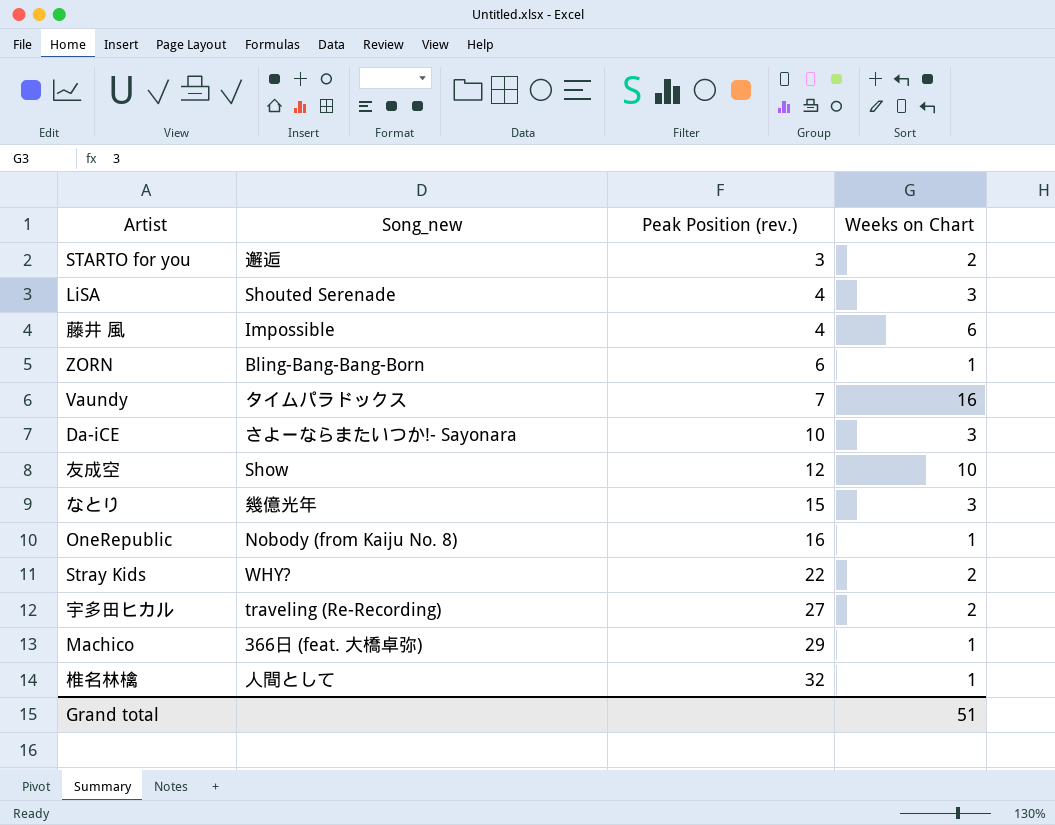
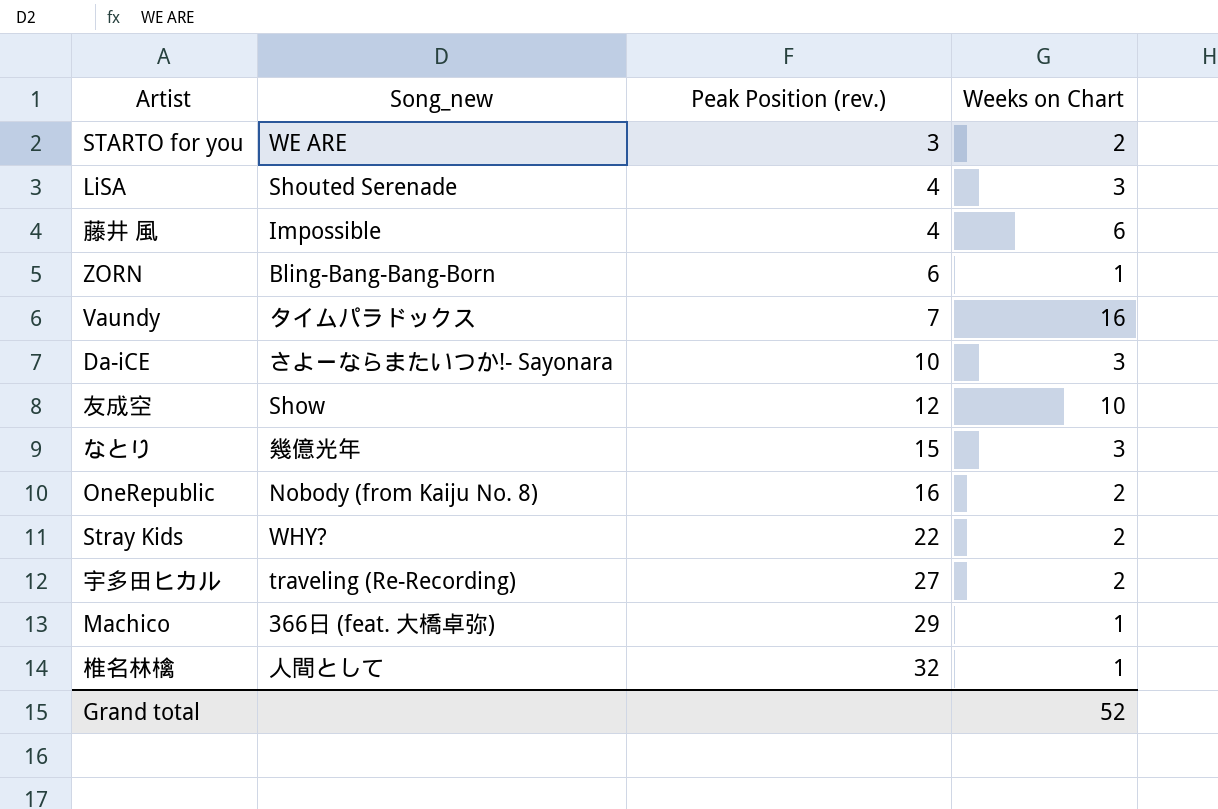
STARTO for you | Song_new: 邂逅 -> WE ARE
OneRepublic | Weeks on Chart: 1 -> 2
Grand total | Weeks on Chart: 51 -> 52

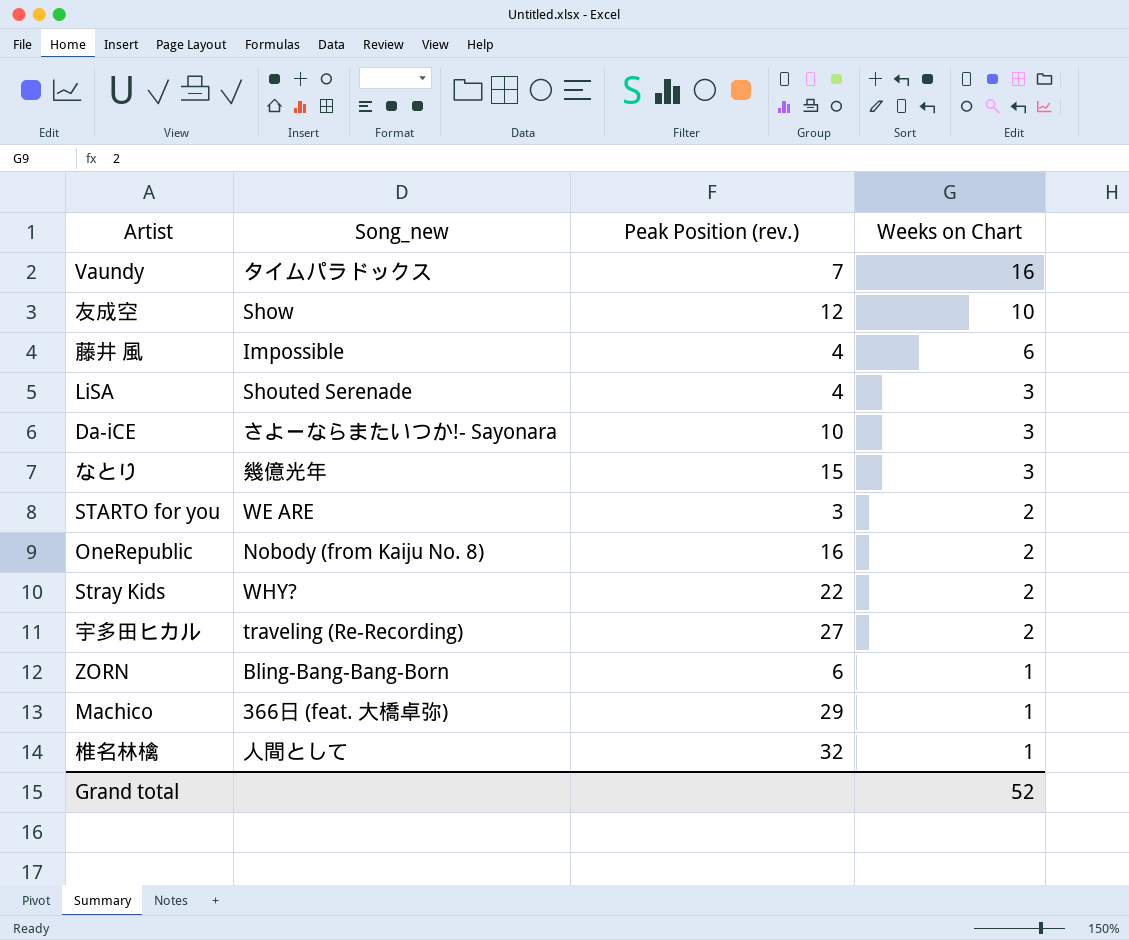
row order: Peak Position (rev.) ascending -> Weeks on Chart descending

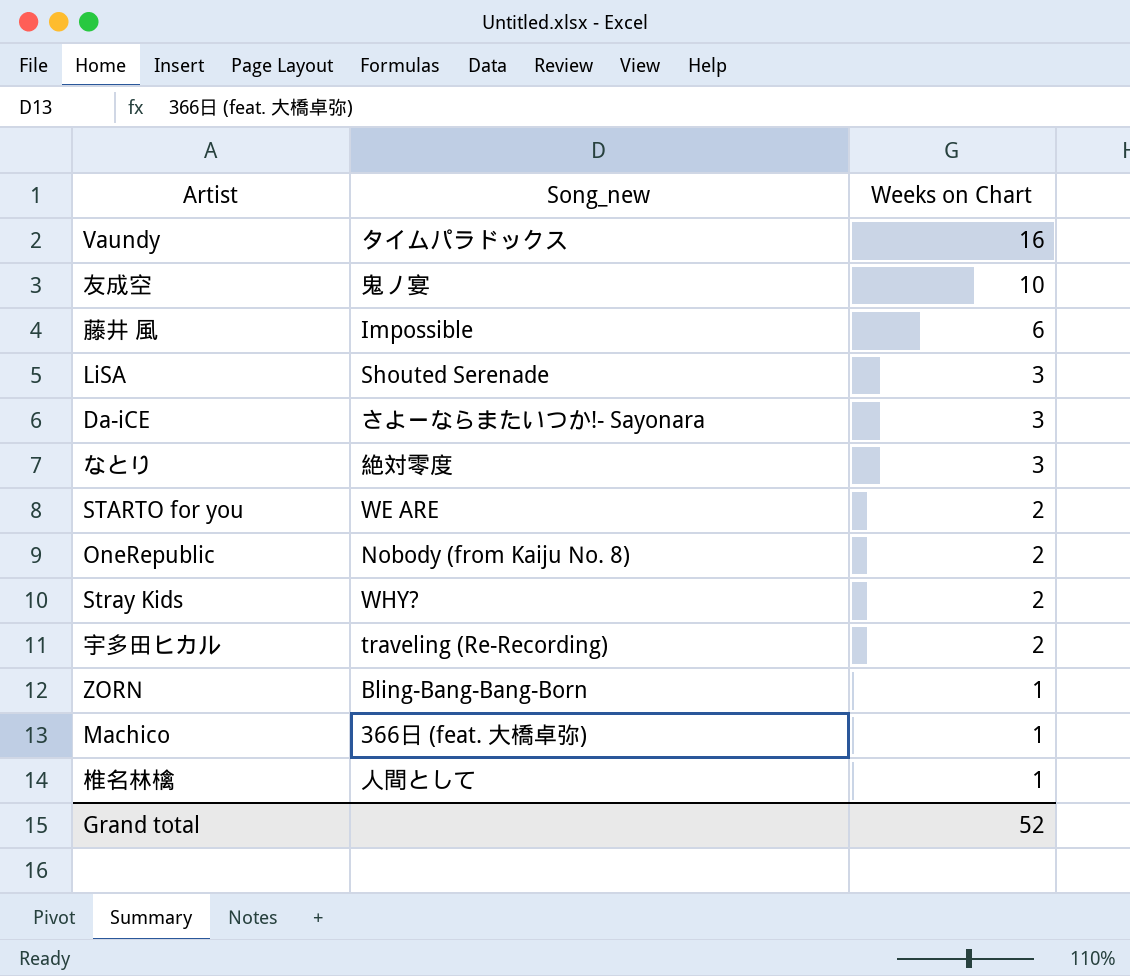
column Peak Position (rev.) | position: 3 -> none
友成空 | Song_new: Show -> 鬼ノ宴
なとり | Song_new: 幾億光年 -> 絶対零度

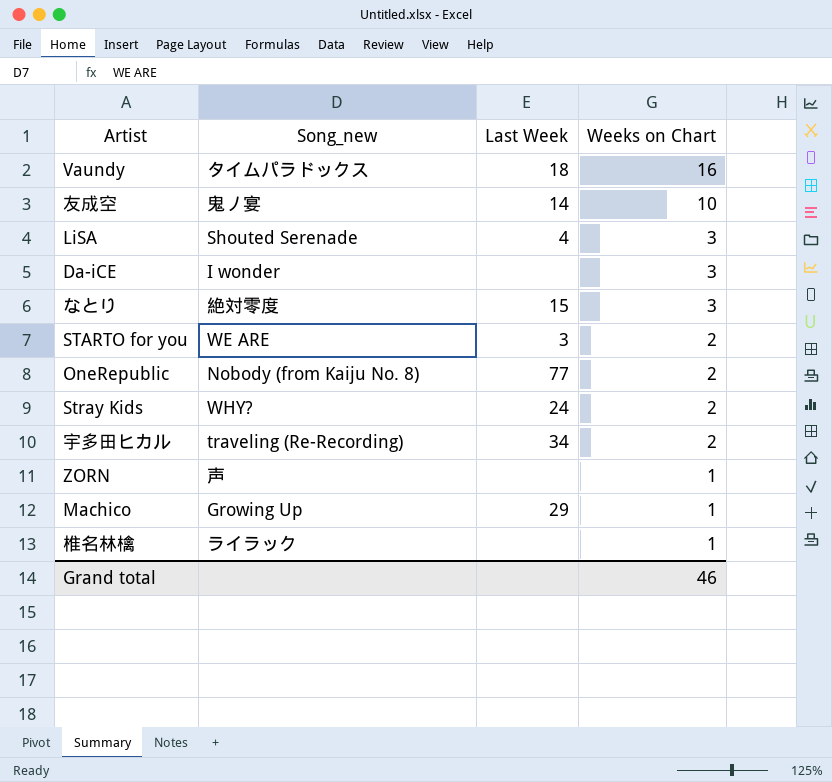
column Last Week | position: none -> 3
row 藤井 風: Impossible | 6 -> none
Da-iCE | Song_new: さよーならまたいつか!- Sayonara -> I wonder
ZORN | Song_new: Bling-Bang-Bang-Born -> 声
Machico | Song_new: 366日 (feat. 大橋卓弥) -> Growing Up
椎名林檎 | Song_new: 人間として -> ライラック
Grand total | Weeks on Chart: 52 -> 46

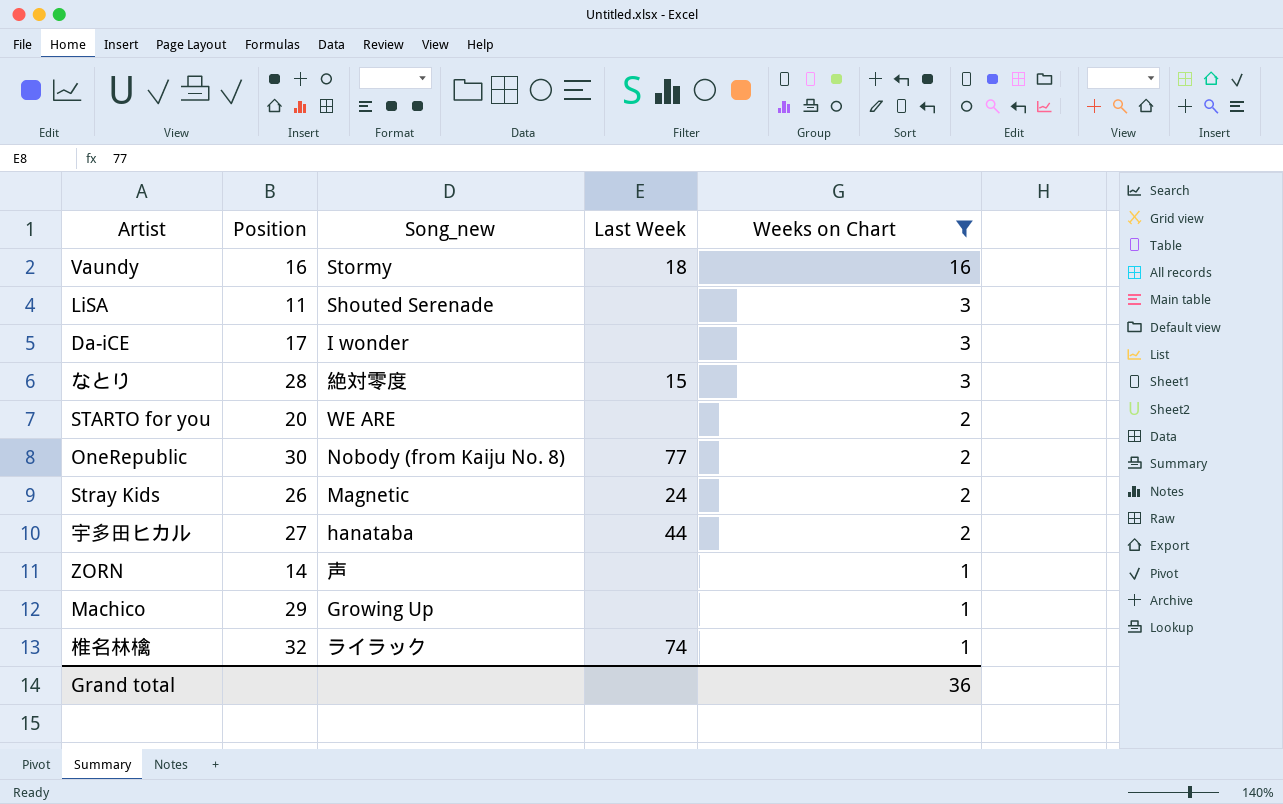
filter: none -> Weeks on Chart != 10
column Position | position: none -> 2
Vaundy | Song_new: タイムパラドックス -> Stormy
LiSA | Last Week: 4 -> none
STARTO for you | Last Week: 3 -> none
Stray Kids | Song_new: WHY? -> Magnetic
宇多田ヒカル | Song_new: traveling (Re-Recording) -> hanataba
宇多田ヒカル | Last Week: 34 -> 44
Machico | Last Week: 29 -> none
椎名林檎 | Last Week: none -> 74
Grand total | Weeks on Chart: 46 -> 36

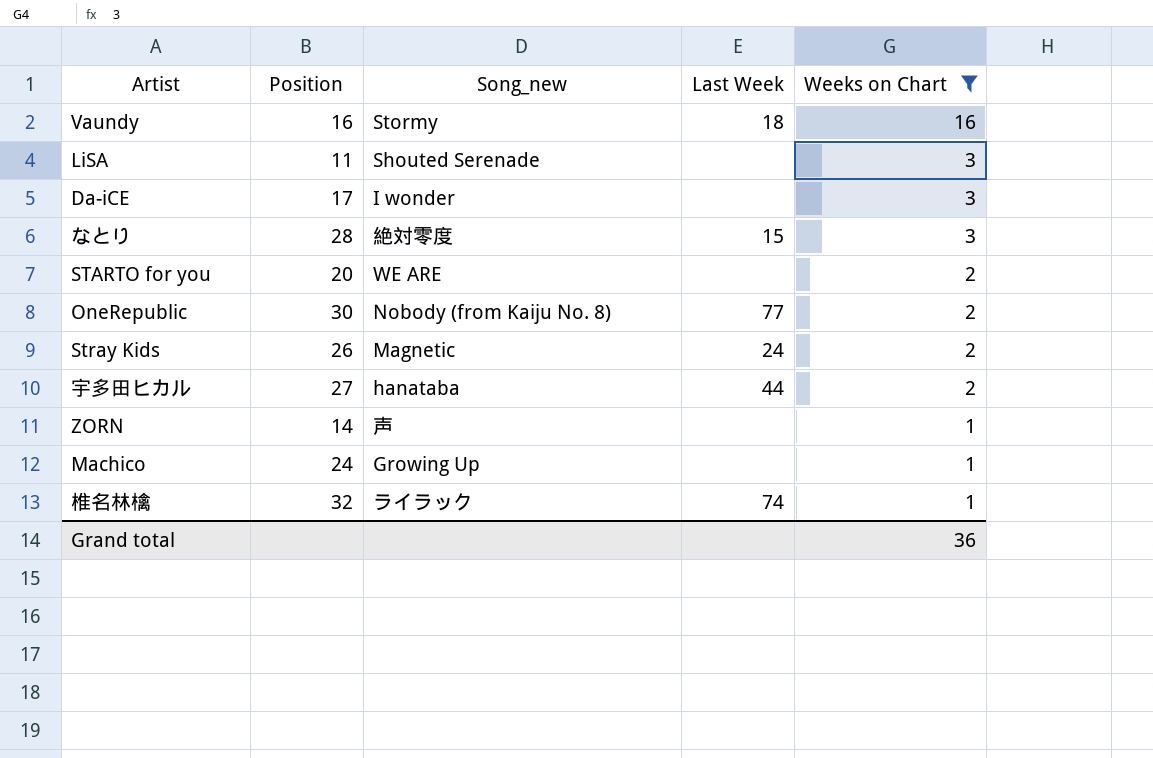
Machico | Position: 29 -> 24

